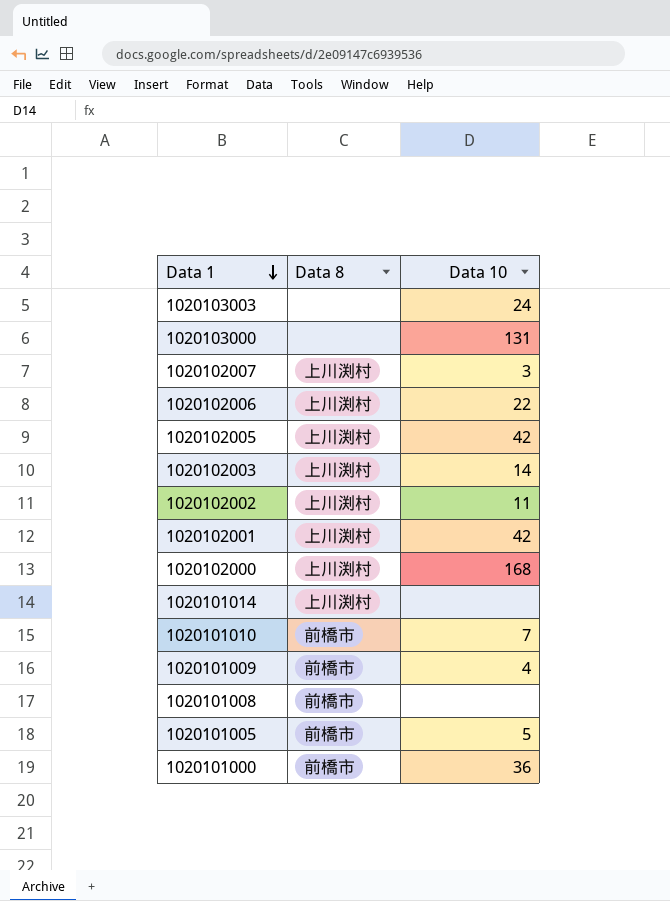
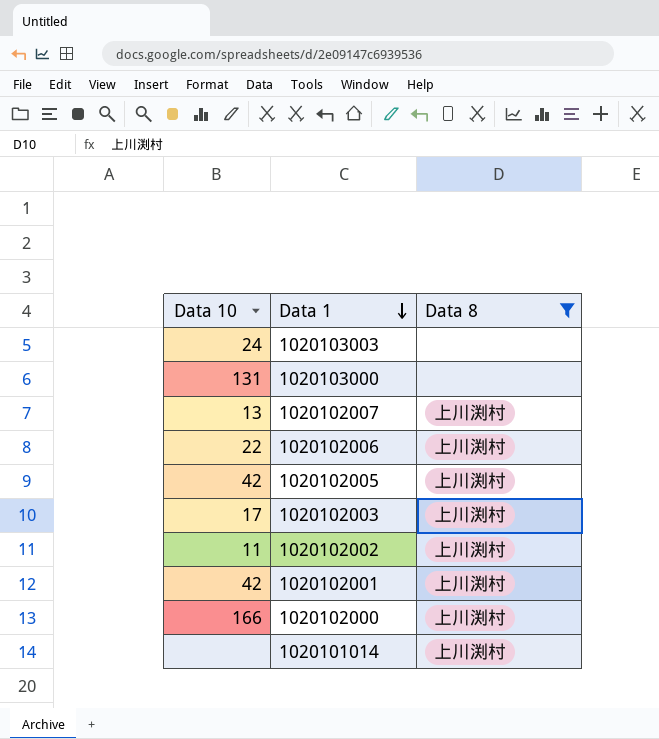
filter: none -> Data 8 != 前橋市
column Data 10 | position: 3 -> 1
1020102007 | Data 10: 3 -> 13
1020102003 | Data 10: 14 -> 17
1020102000 | Data 10: 168 -> 166

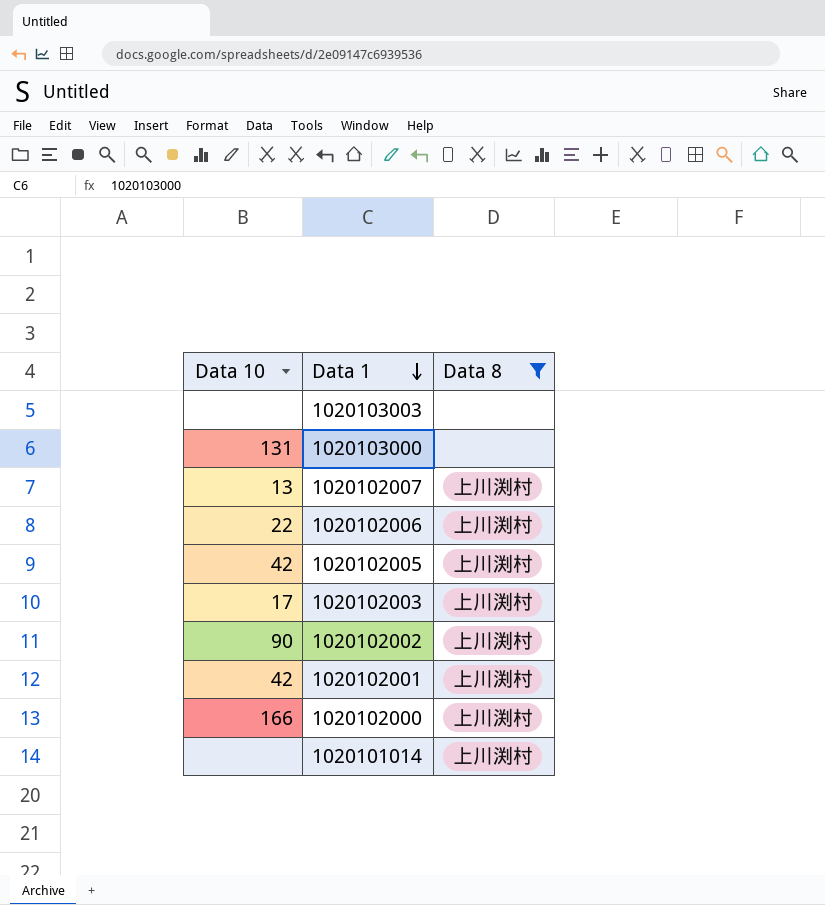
1020103003 | Data 10: 24 -> none
1020102002 | Data 10: 11 -> 90

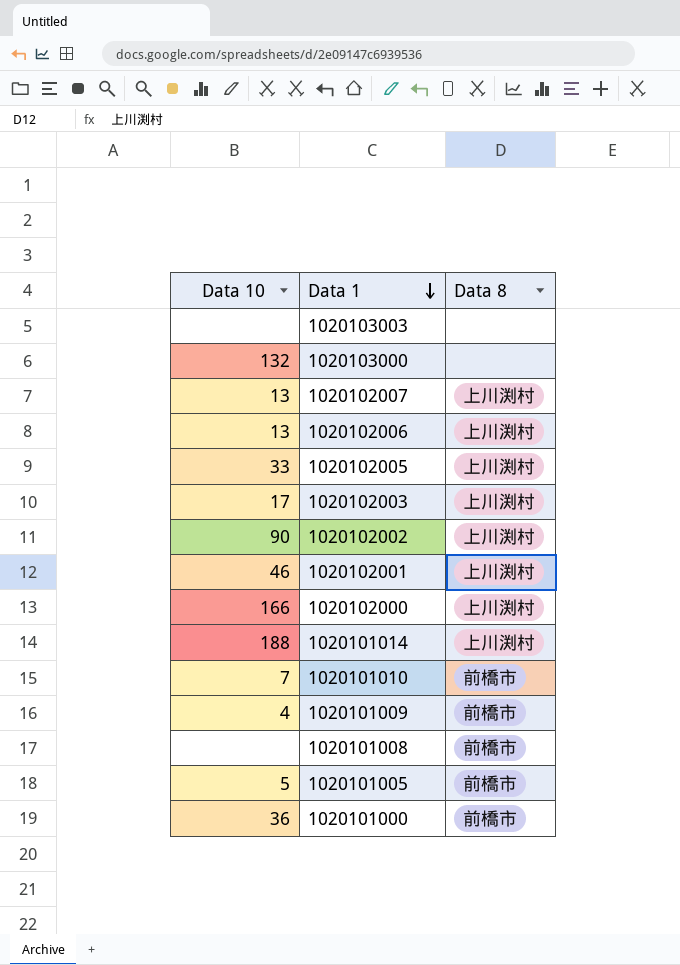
filter: Data 8 != 前橋市 -> none
1020103000 | Data 10: 131 -> 132
1020102006 | Data 10: 22 -> 13
1020102005 | Data 10: 42 -> 33
1020102001 | Data 10: 42 -> 46
1020101014 | Data 10: none -> 188

